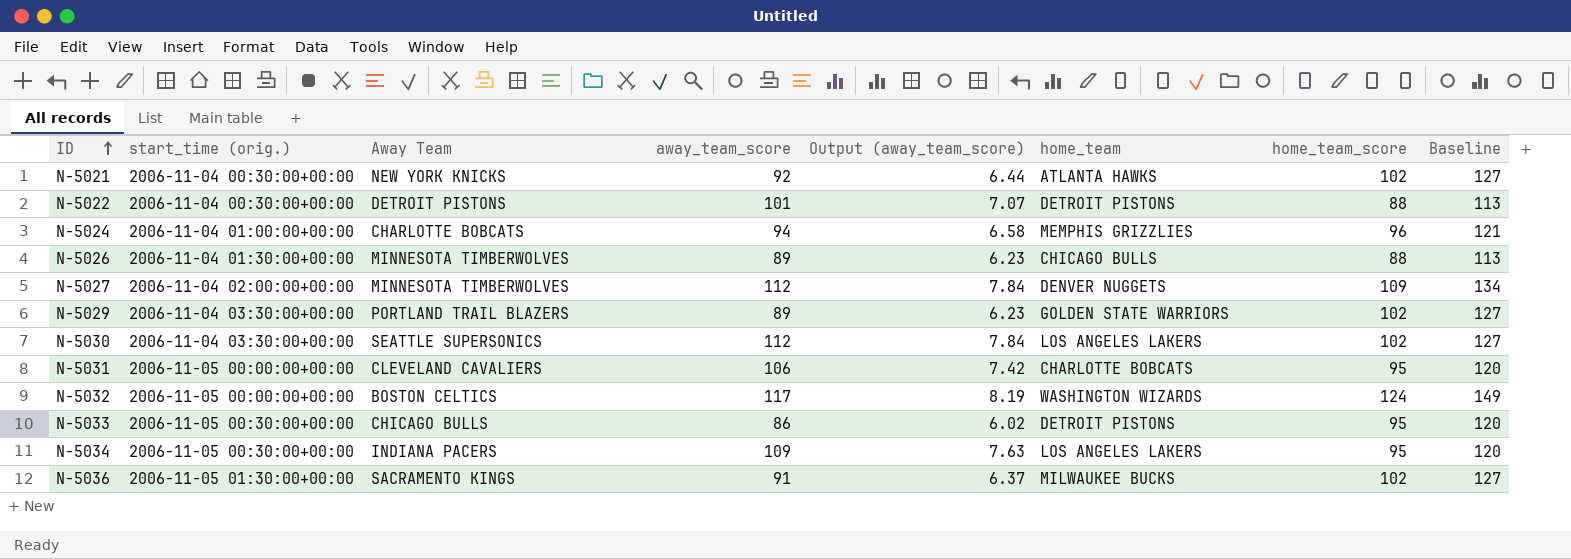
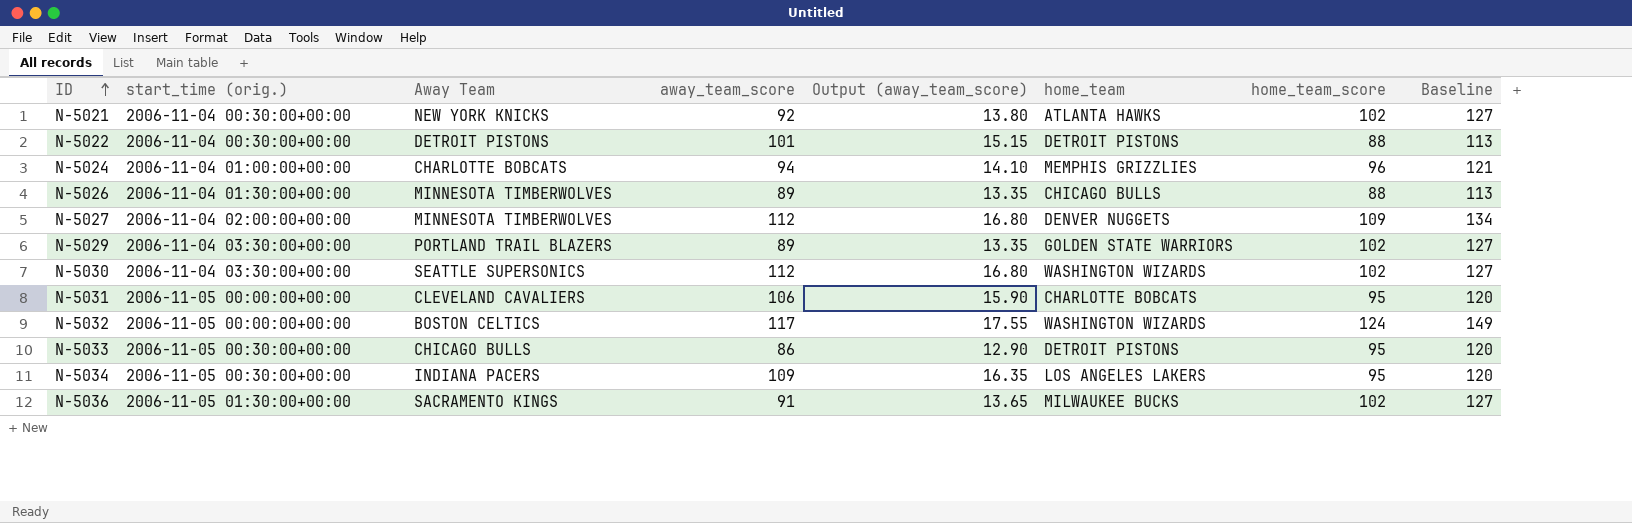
column Output (away_team_score) | formula: [away_team_score] * 0.07 -> [away_team_score] * 0.15
N-5030 | home_team: LOS ANGELES LAKERS -> WASHINGTON WIZARDS

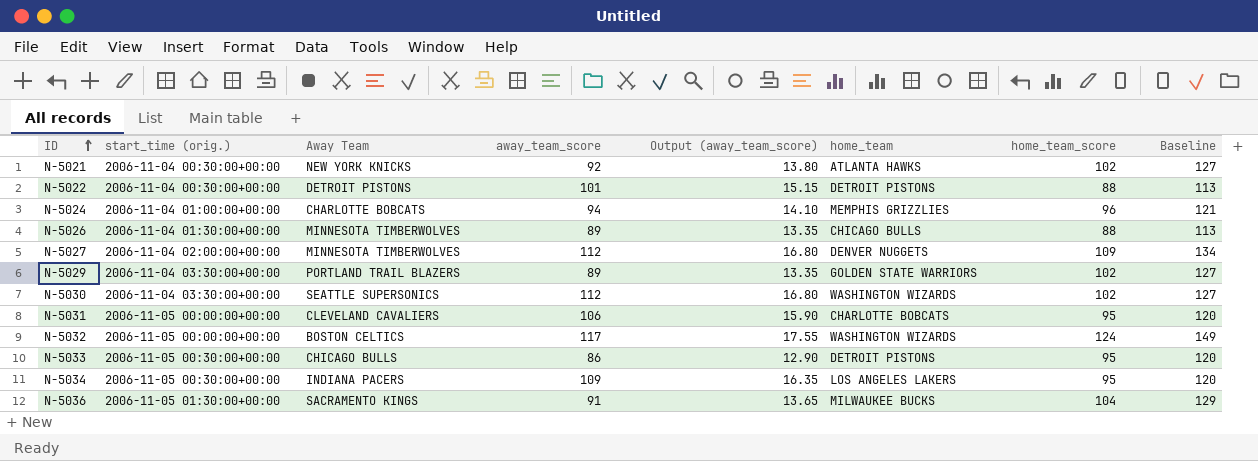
N-5036 | home_team_score: 102 -> 104
N-5036 | Baseline: 127 -> 129

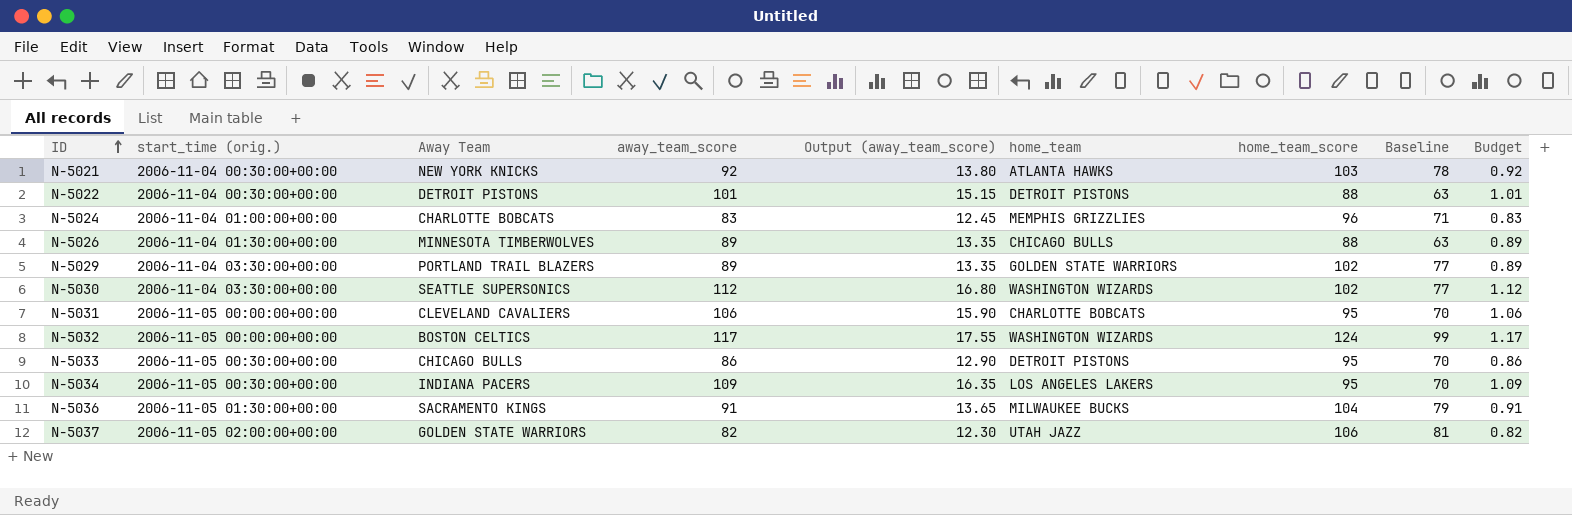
column Baseline | formula: [home_team_score] + 25 -> [home_team_score] - 25
column Budget | formula: none -> [away_team_score] * 0.01
row N-5027: 2006-11-04 02:00:00+00:00 | MINNESOTA TIMBERWOLVES | 112 | 16.80 | DENVER NUGGETS | 109 | 134 -> none
N-5021 | home_team_score: 102 -> 103
N-5024 | away_team_score: 94 -> 83
N-5024 | Output (away_team_score): 14.10 -> 12.45
row N-5037: none -> 2006-11-05 02:00:00+00:00 | GOLDEN STATE WARRIORS | 82 | 12.30 | UTAH JAZZ | 106 | 81 | 0.82

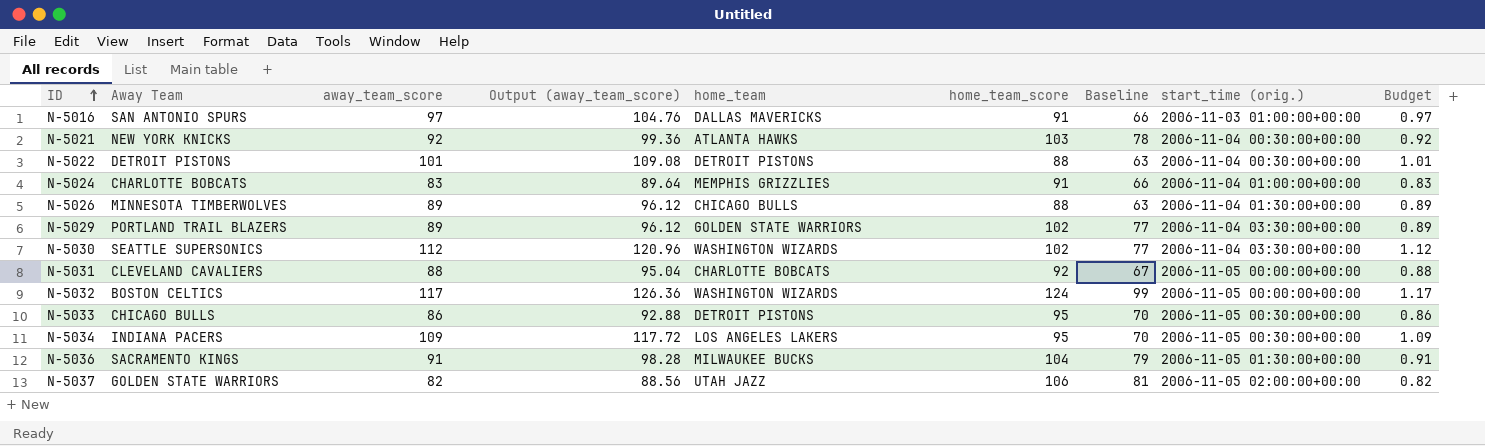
column Output (away_team_score) | formula: [away_team_score] * 0.15 -> [away_team_score] * 1.08
column start_time (orig.) | position: 2 -> 8
row N-5016: none -> SAN ANTONIO SPURS | 97 | 104.76 | DALLAS MAVERICKS | 91 | 66 | 2006-11-03 01:00:00+00:00 | 0.97
N-5024 | home_team_score: 96 -> 91
N-5024 | Baseline: 71 -> 66
N-5031 | away_team_score: 106 -> 88
N-5031 | home_team_score: 95 -> 92
N-5031 | Baseline: 70 -> 67
N-5031 | Budget: 1.06 -> 0.88

